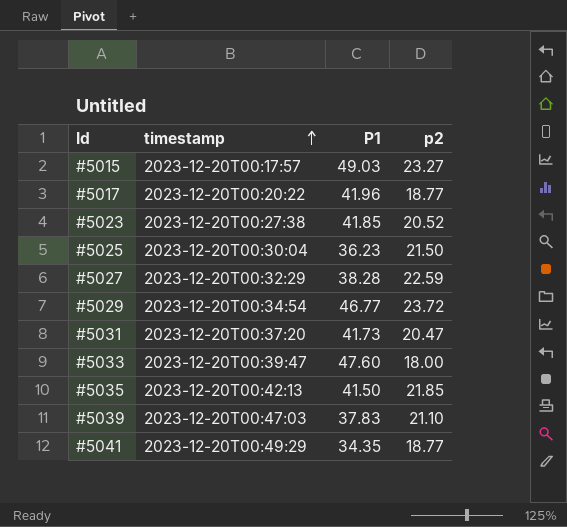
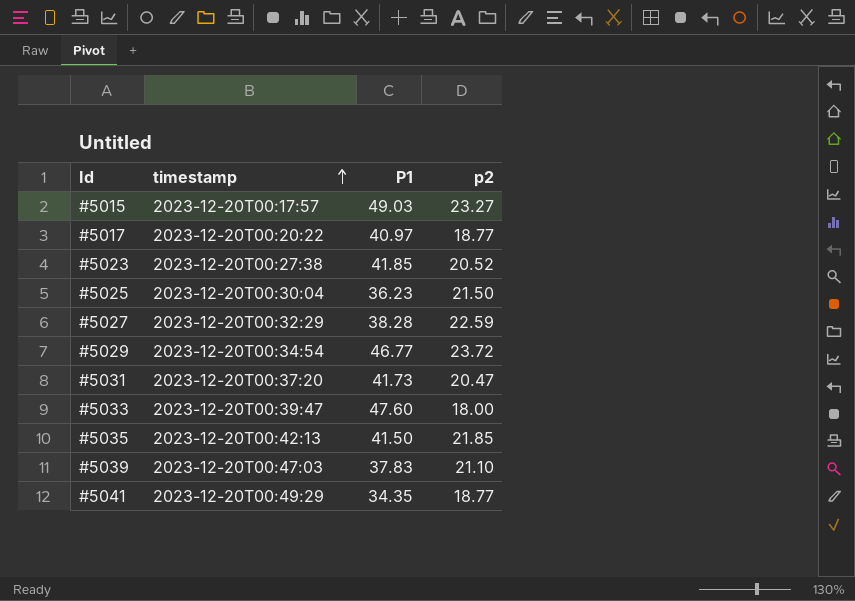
#5017 | P1: 41.96 -> 40.97

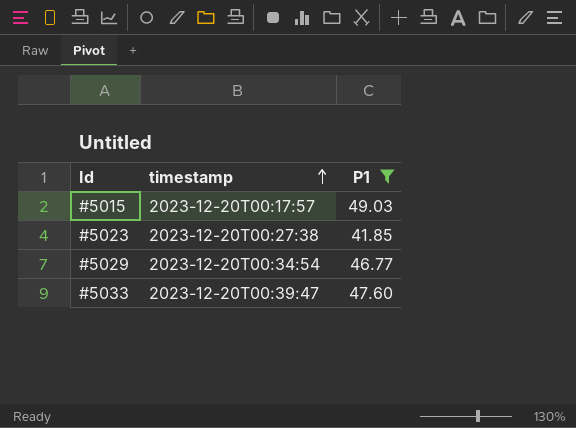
filter: none -> P1 >= 41.85
column p2 | position: 4 -> none

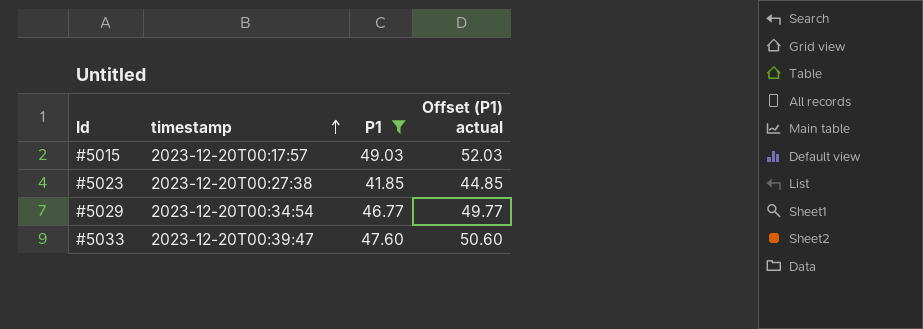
column Offset (P1) actual | formula: none -> [P1] + 3

